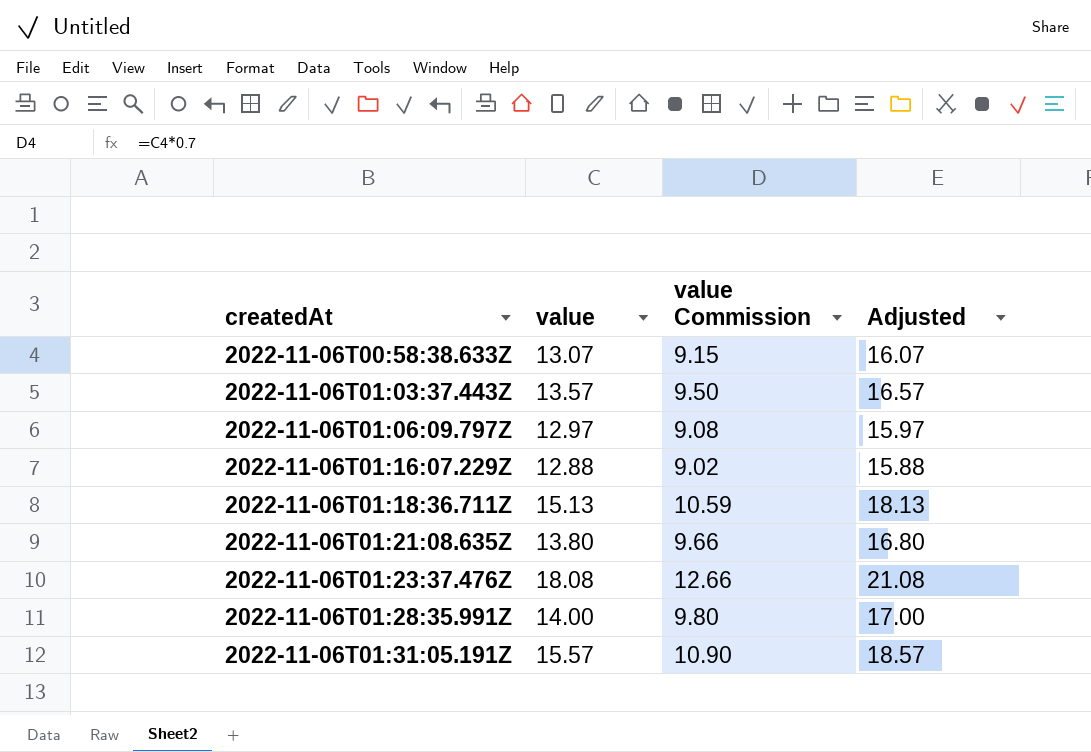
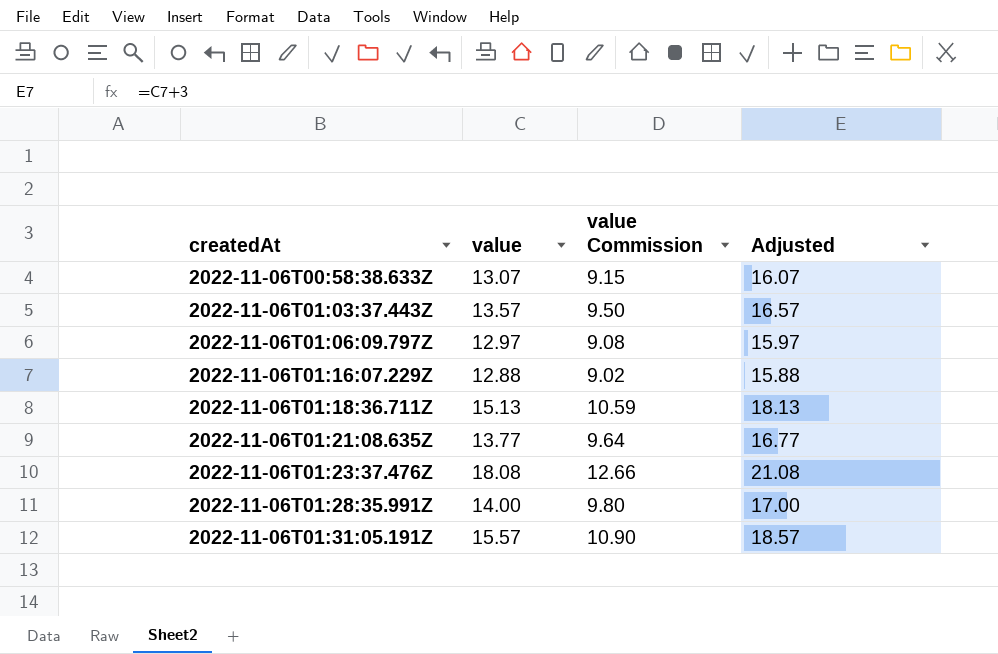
2022-11-06T01:21:08.635Z | value: 13.80 -> 13.77
2022-11-06T01:21:08.635Z | value Commission: 9.66 -> 9.64
2022-11-06T01:21:08.635Z | Adjusted: 16.80 -> 16.77

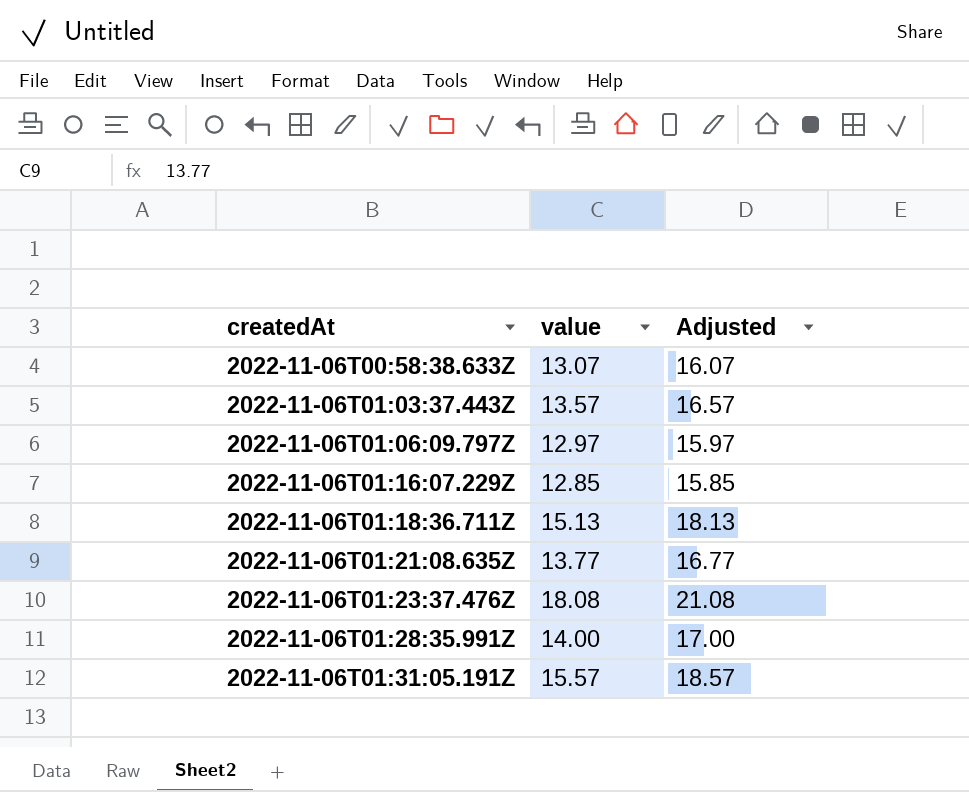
column value Commission | formula: [value] * 0.7 -> none
2022-11-06T01:16:07.229Z | value: 12.88 -> 12.85
2022-11-06T01:16:07.229Z | Adjusted: 15.88 -> 15.85

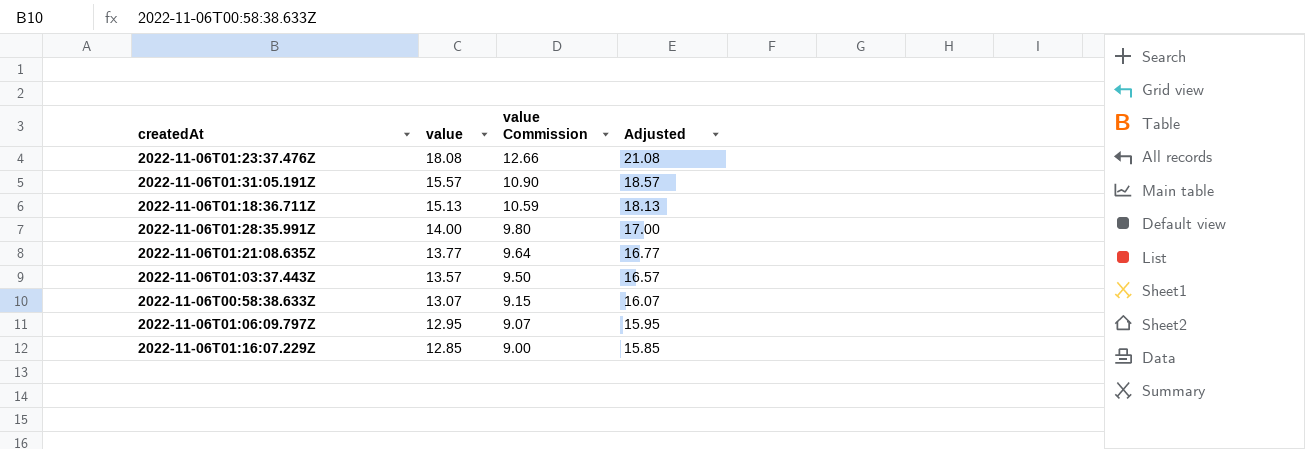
row order: createdAt ascending -> value descending
column value Commission | formula: none -> [value] * 0.7
2022-11-06T01:06:09.797Z | value: 12.97 -> 12.95
2022-11-06T01:06:09.797Z | Adjusted: 15.97 -> 15.95

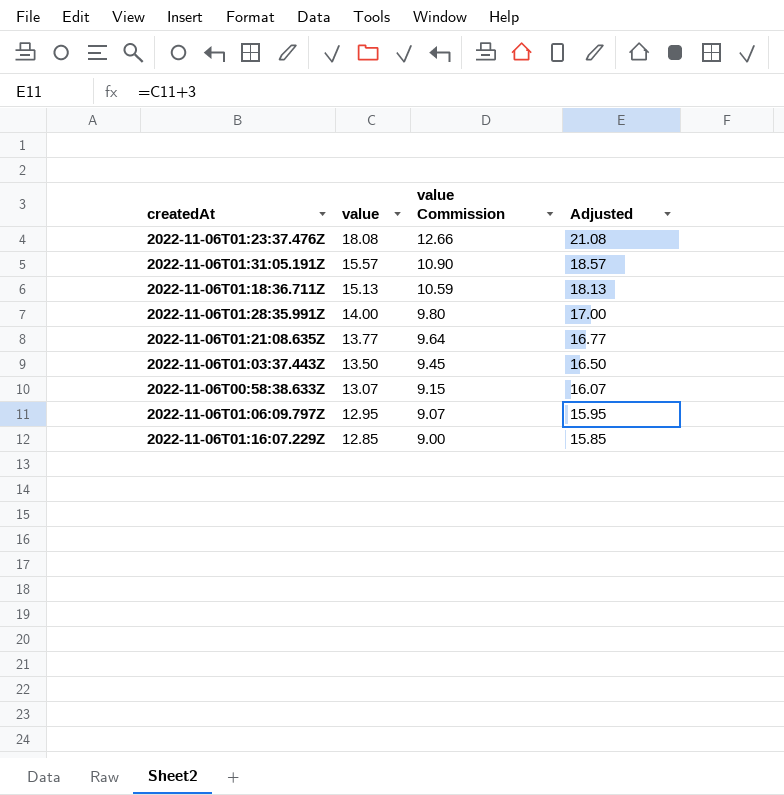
2022-11-06T01:03:37.443Z | value: 13.57 -> 13.50
2022-11-06T01:03:37.443Z | value Commission: 9.50 -> 9.45
2022-11-06T01:03:37.443Z | Adjusted: 16.57 -> 16.50

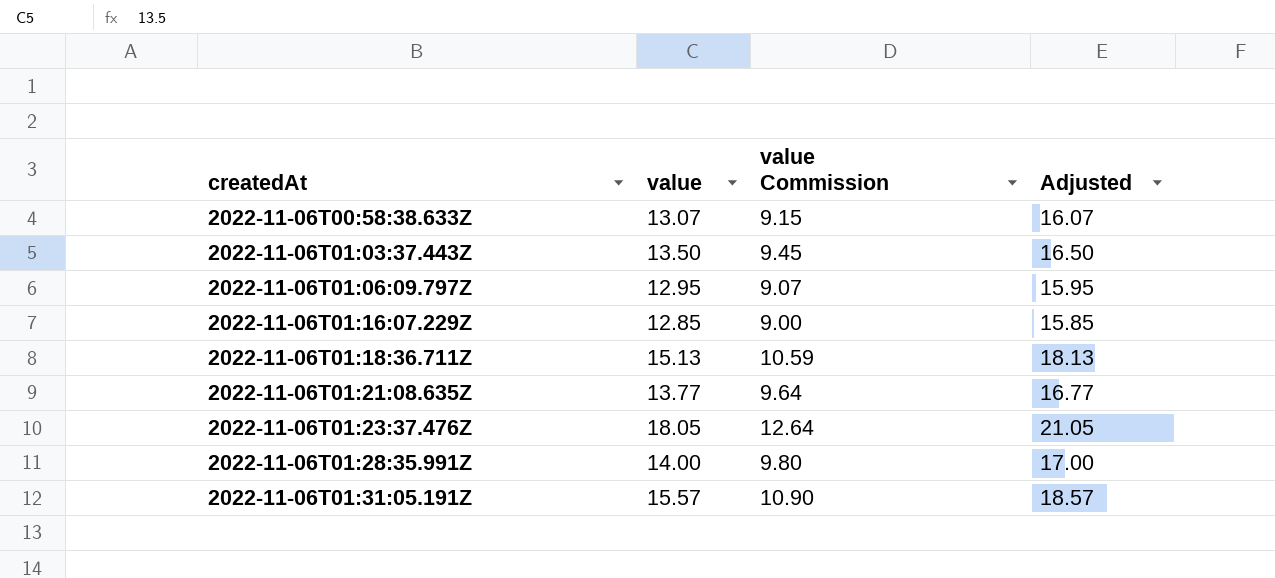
row order: value descending -> createdAt ascending
2022-11-06T01:23:37.476Z | value: 18.08 -> 18.05
2022-11-06T01:23:37.476Z | value Commission: 12.66 -> 12.64
2022-11-06T01:23:37.476Z | Adjusted: 21.08 -> 21.05

